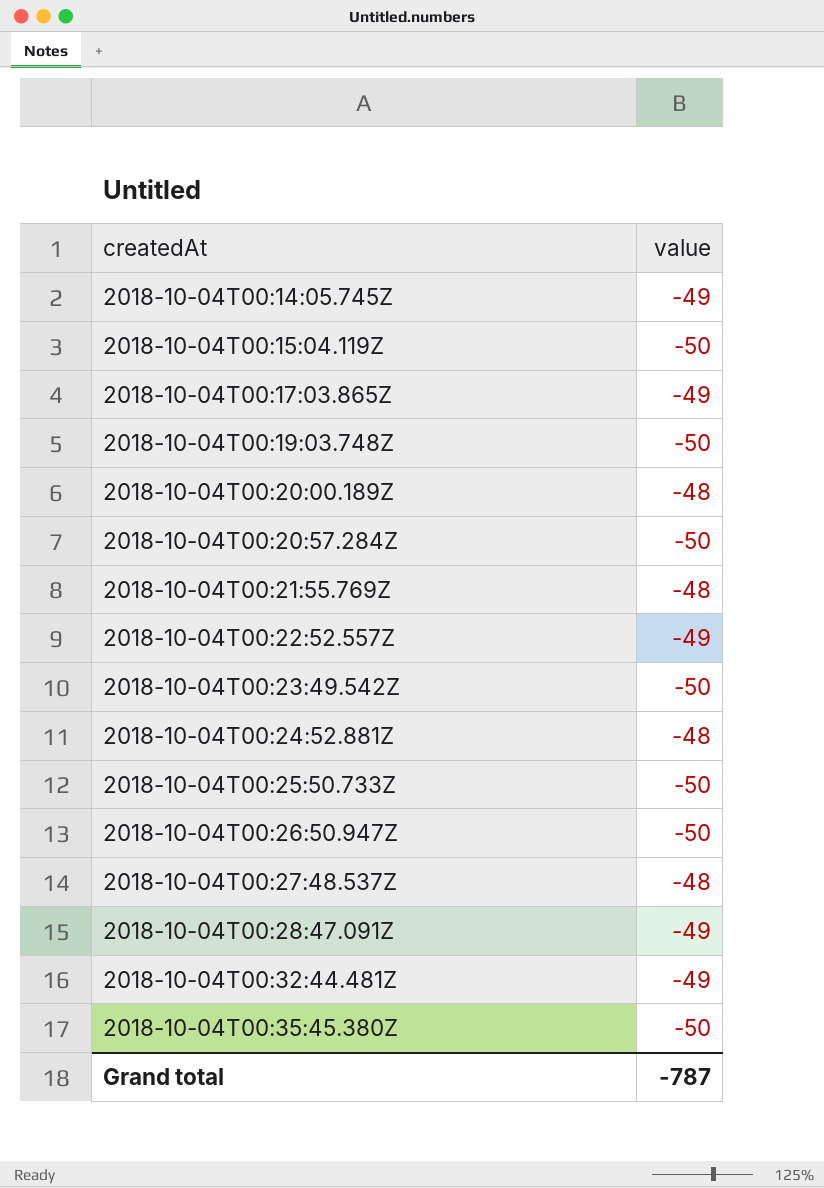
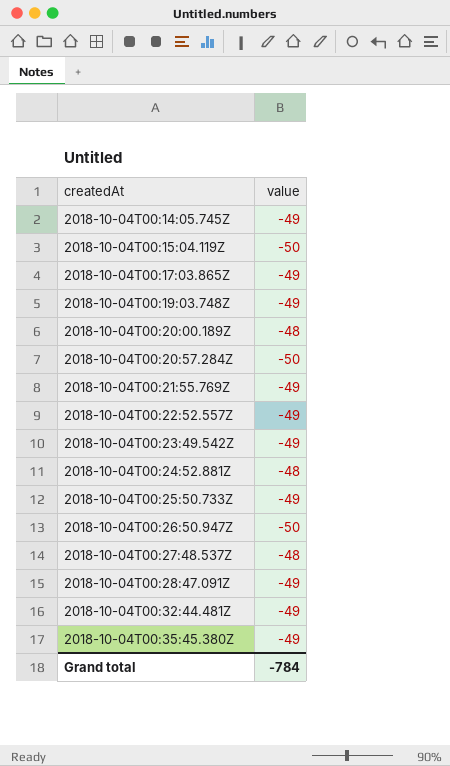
2018-10-04T00:19:03.748Z | value: -50 -> -49
2018-10-04T00:21:55.769Z | value: -48 -> -49
2018-10-04T00:23:49.542Z | value: -50 -> -49
2018-10-04T00:25:50.733Z | value: -50 -> -49
2018-10-04T00:35:45.380Z | value: -50 -> -49
Grand total | value: -787 -> -784

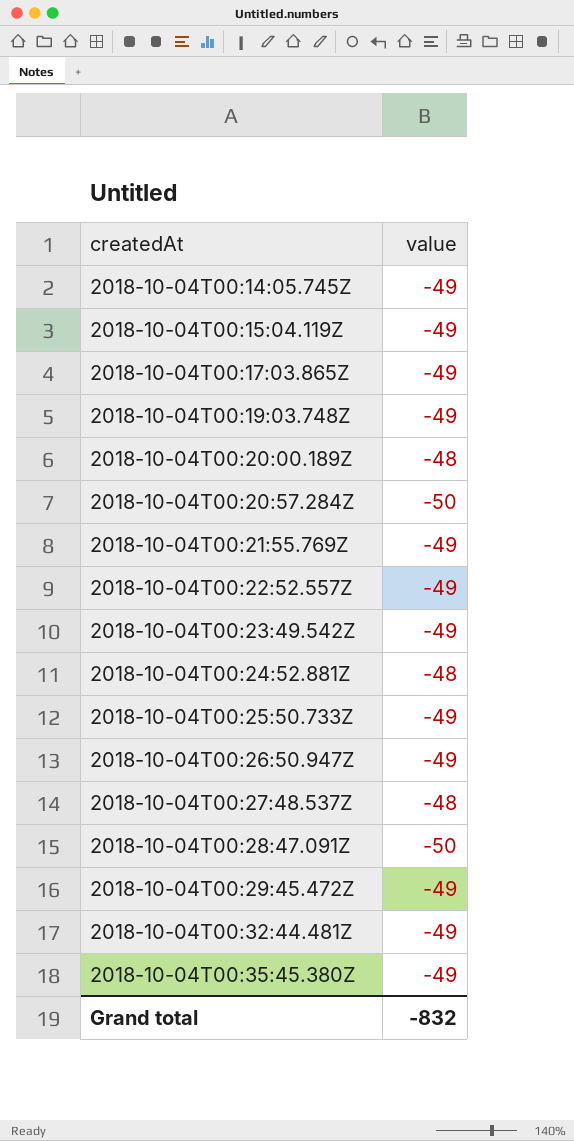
2018-10-04T00:15:04.119Z | value: -50 -> -49
2018-10-04T00:26:50.947Z | value: -50 -> -49
2018-10-04T00:28:47.091Z | value: -49 -> -50
row 2018-10-04T00:29:45.472Z: none -> -49
Grand total | value: -784 -> -832

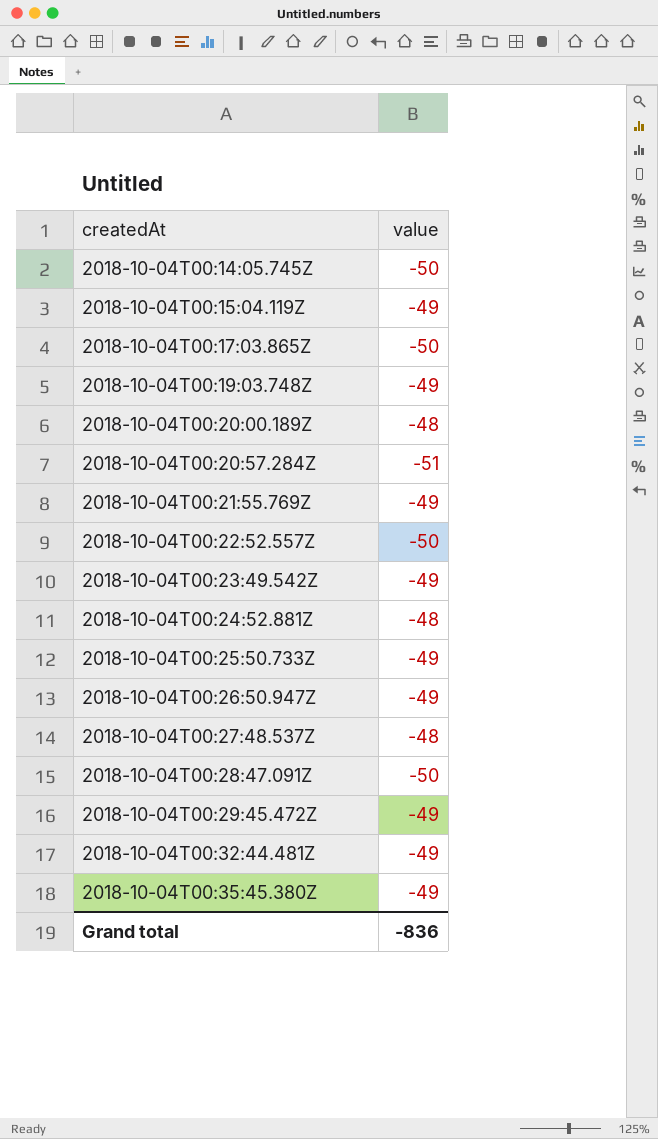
2018-10-04T00:14:05.745Z | value: -49 -> -50
2018-10-04T00:17:03.865Z | value: -49 -> -50
2018-10-04T00:20:57.284Z | value: -50 -> -51
2018-10-04T00:22:52.557Z | value: -49 -> -50
Grand total | value: -832 -> -836

